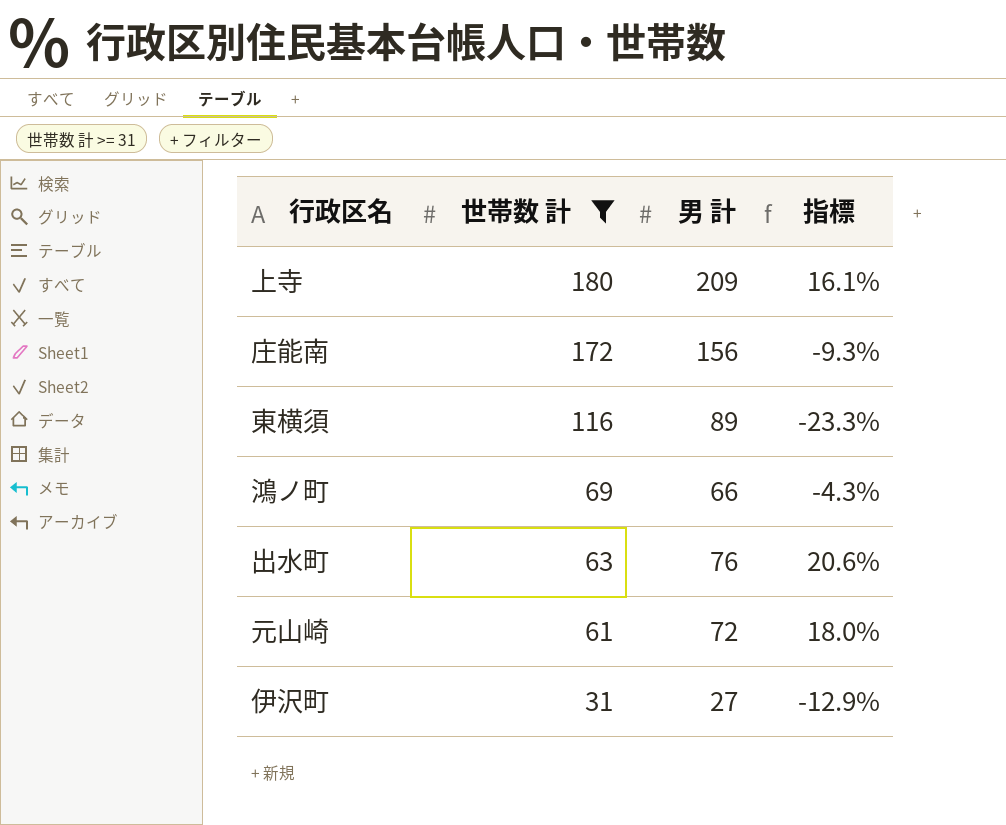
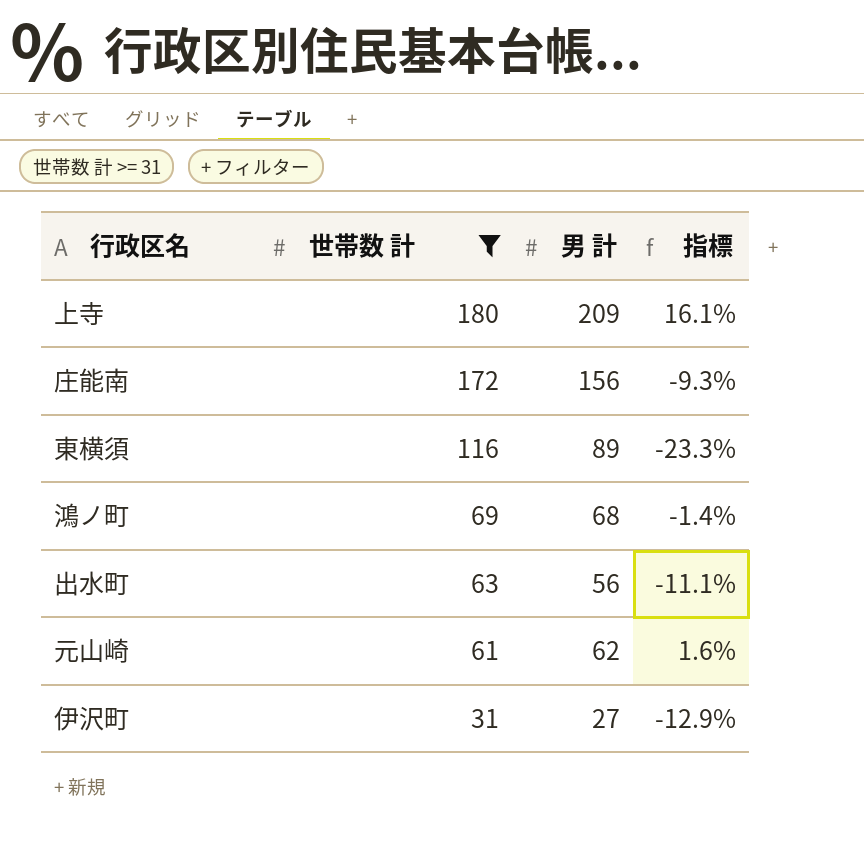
鴻ノ町 | 男 計: 66 -> 68
鴻ノ町 | 指標: -4.3% -> -1.4%
出水町 | 男 計: 76 -> 56
出水町 | 指標: 20.6% -> -11.1%
元山崎 | 男 計: 72 -> 62
元山崎 | 指標: 18.0% -> 1.6%

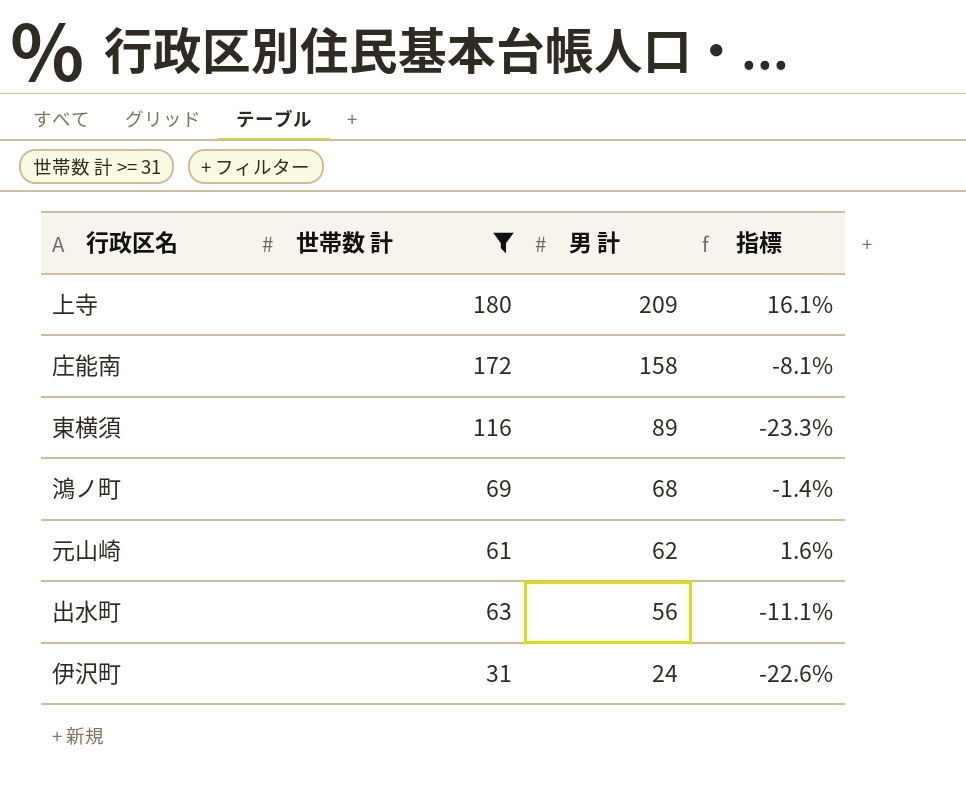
row order: 世帯数 計 descending -> 男 計 descending
庄能南 | 男 計: 156 -> 158
庄能南 | 指標: -9.3% -> -8.1%
伊沢町 | 男 計: 27 -> 24
伊沢町 | 指標: -12.9% -> -22.6%

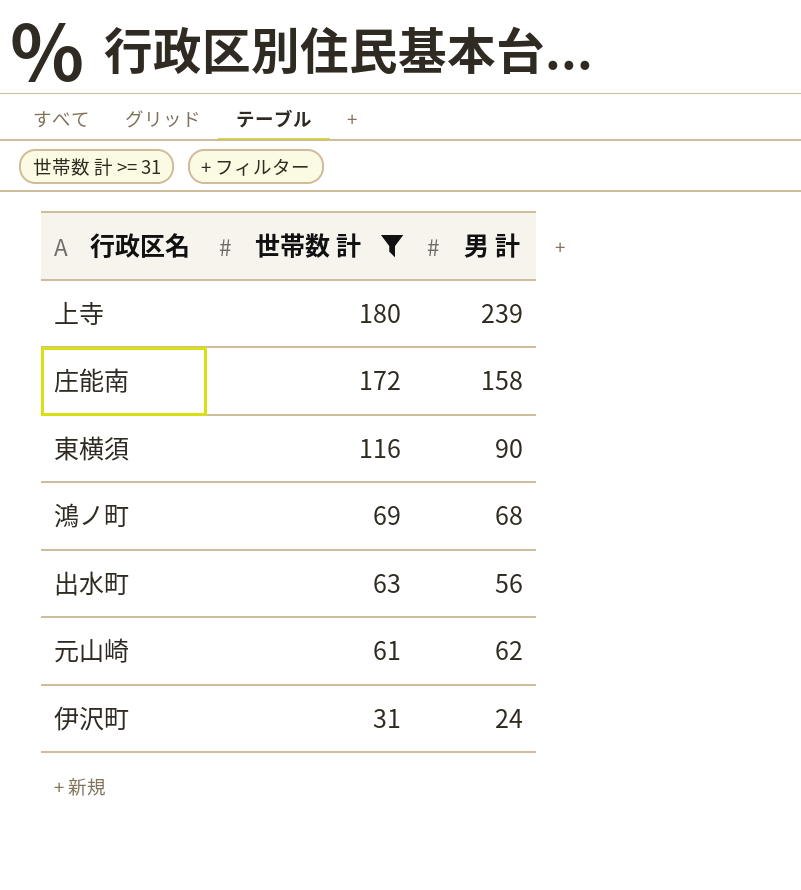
row order: 男 計 descending -> 世帯数 計 descending
column 指標 | formula: ([男 計] - [世帯数 計]) / [世帯数 計] -> none
上寺 | 男 計: 209 -> 239
東横須 | 男 計: 89 -> 90

